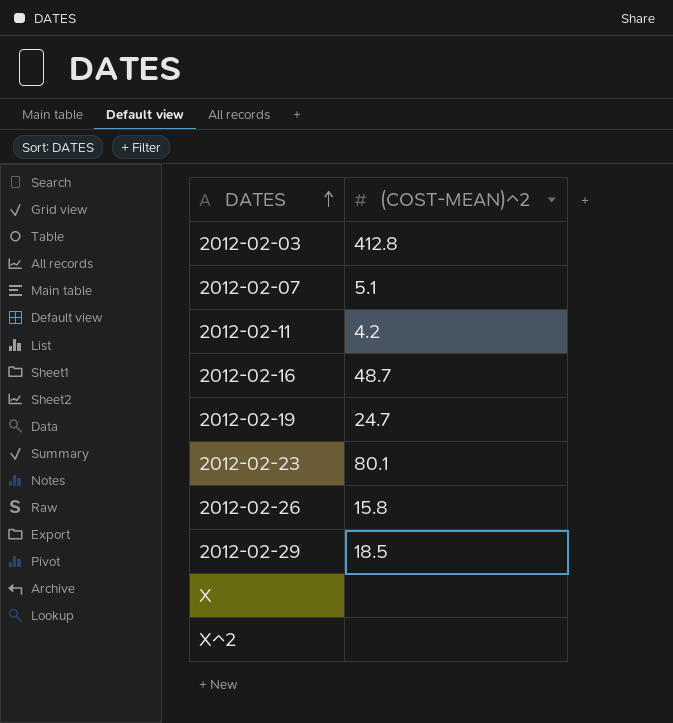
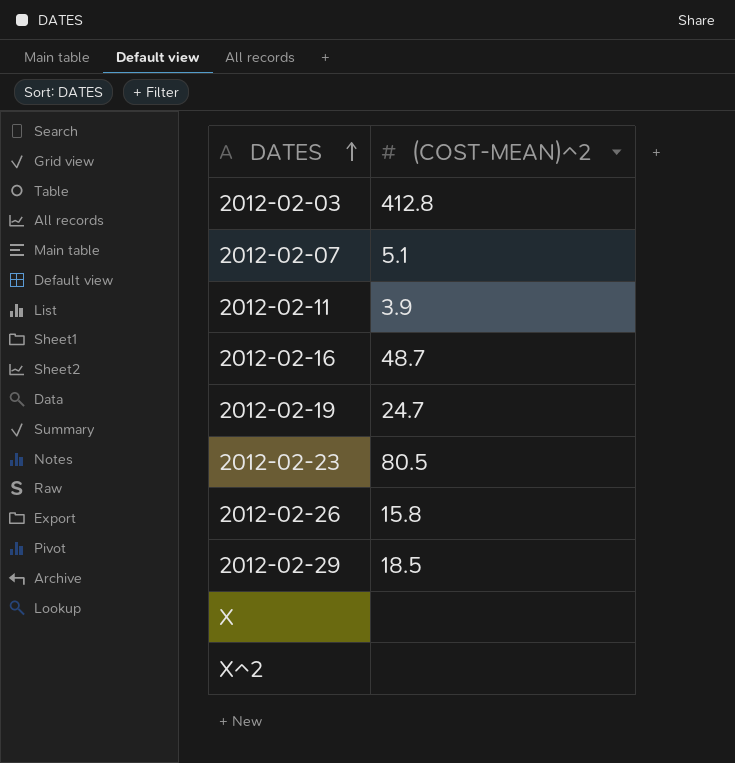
2012-02-11 | (COST-MEAN)^2: 4.2 -> 3.9
2012-02-23 | (COST-MEAN)^2: 80.1 -> 80.5

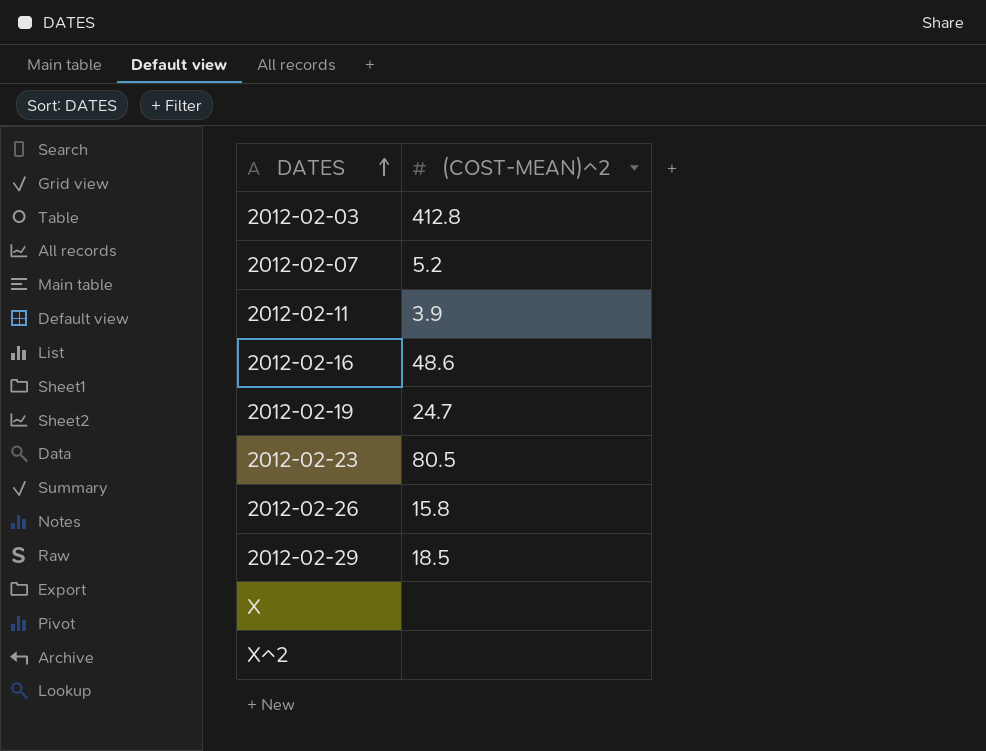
2012-02-07 | (COST-MEAN)^2: 5.1 -> 5.2
2012-02-16 | (COST-MEAN)^2: 48.7 -> 48.6

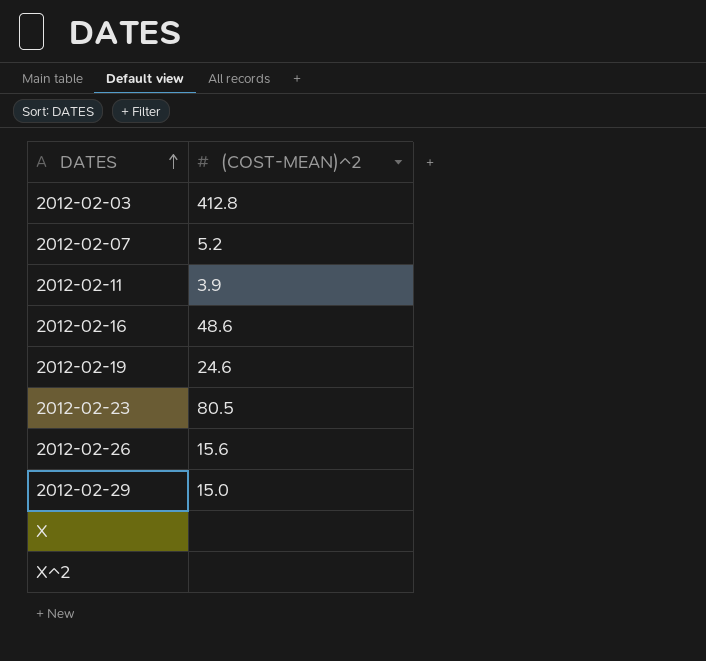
2012-02-19 | (COST-MEAN)^2: 24.7 -> 24.6
2012-02-26 | (COST-MEAN)^2: 15.8 -> 15.6
2012-02-29 | (COST-MEAN)^2: 18.5 -> 15.0

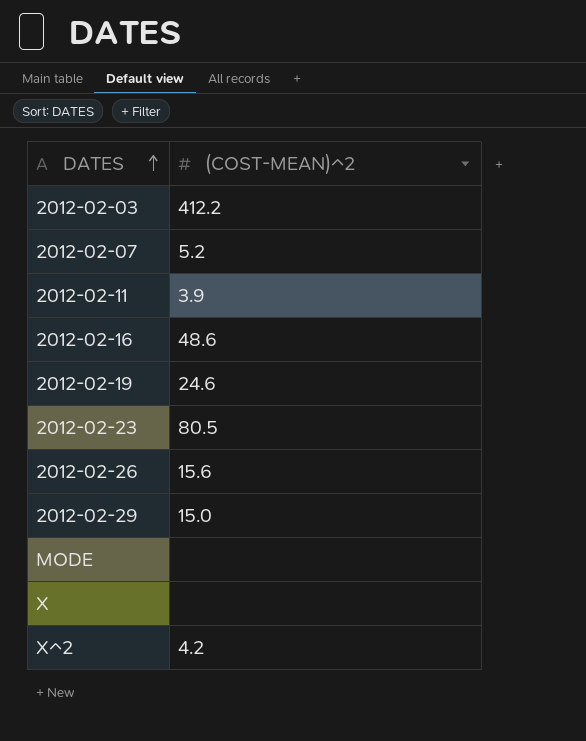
2012-02-03 | (COST-MEAN)^2: 412.8 -> 412.2
row MODE: none -> none
X^2 | (COST-MEAN)^2: none -> 4.2

